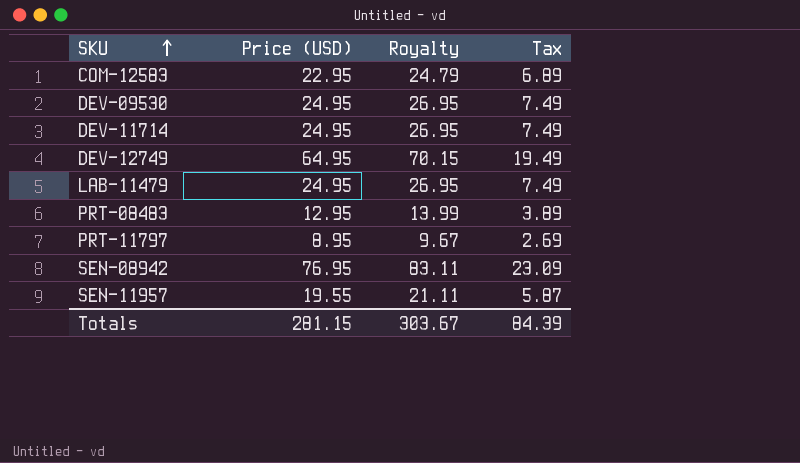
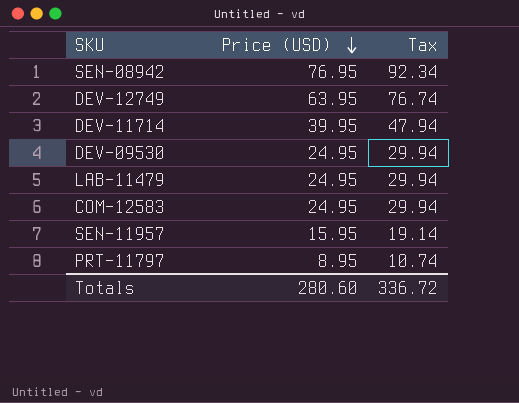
row order: SKU ascending -> Price (USD) descending
column Royalty | formula: [Price (USD)] * 1.08 -> none
column Tax | formula: [Price (USD)] * 0.3 -> [Price (USD)] * 1.2
row PRT-08483: 12.95 | 13.99 | 3.89 -> none
DEV-12749 | Price (USD): 64.95 -> 63.95
DEV-11714 | Price (USD): 24.95 -> 39.95
COM-12583 | Price (USD): 22.95 -> 24.95
SEN-11957 | Price (USD): 19.55 -> 15.95
Totals | Price (USD): 281.15 -> 280.60
Totals | Tax: 84.39 -> 336.72

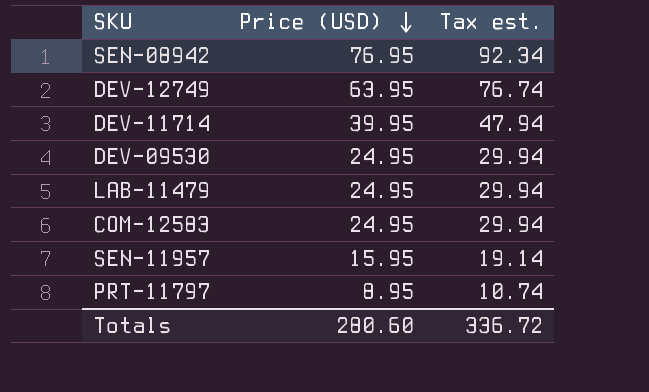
column name: Tax -> Tax est.

